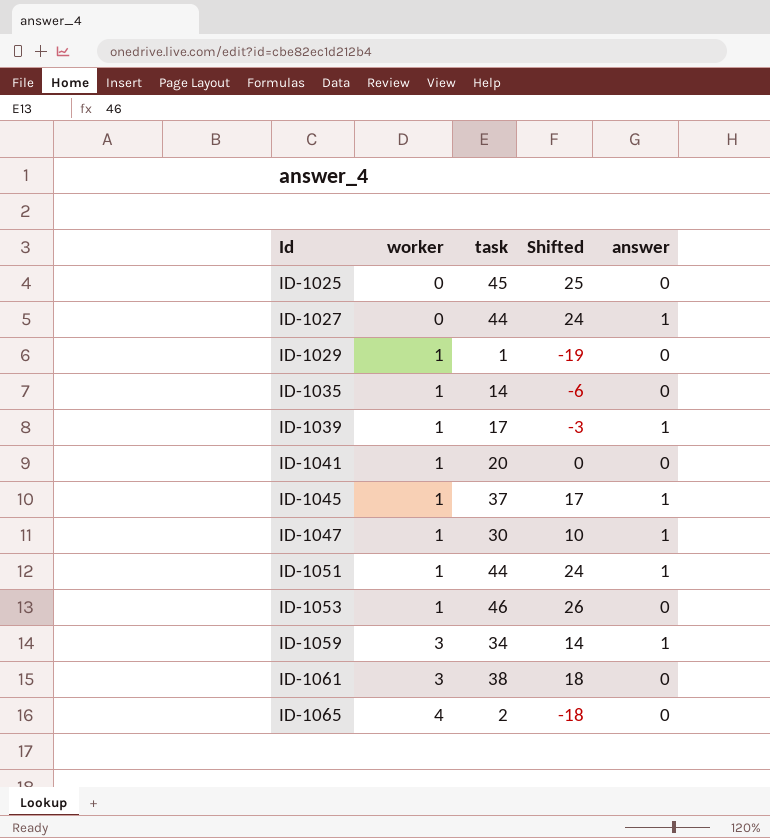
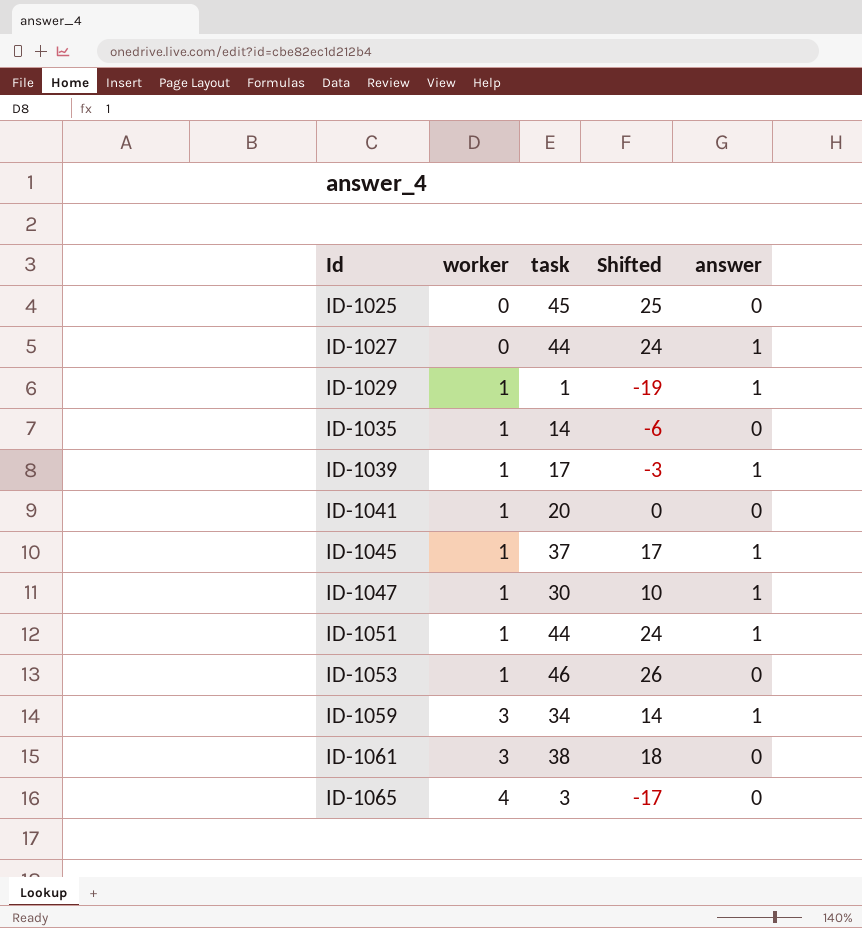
ID-1029 | answer: 0 -> 1
ID-1065 | task: 2 -> 3
ID-1065 | Shifted: -18 -> -17

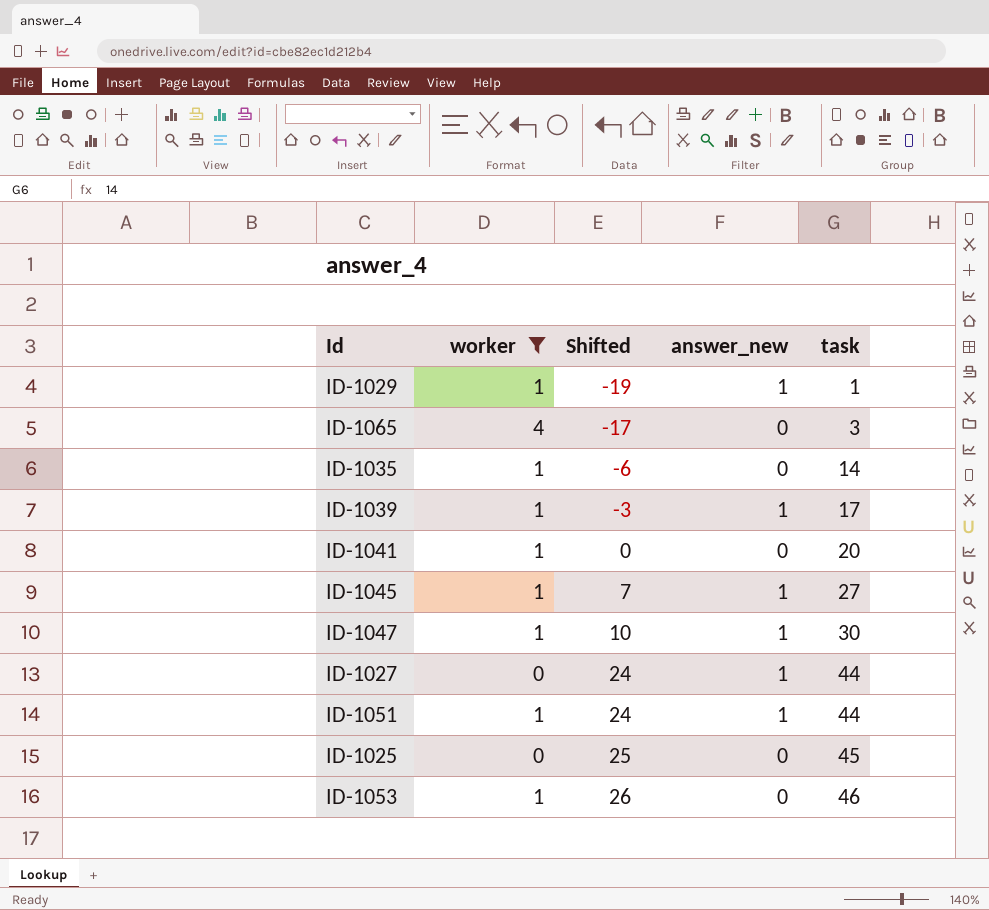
filter: none -> worker != 3
row order: Id ascending -> Shifted ascending
column name: answer -> answer_new
column task | position: 3 -> 5
ID-1045 | Shifted: 17 -> 7
ID-1045 | task: 37 -> 27

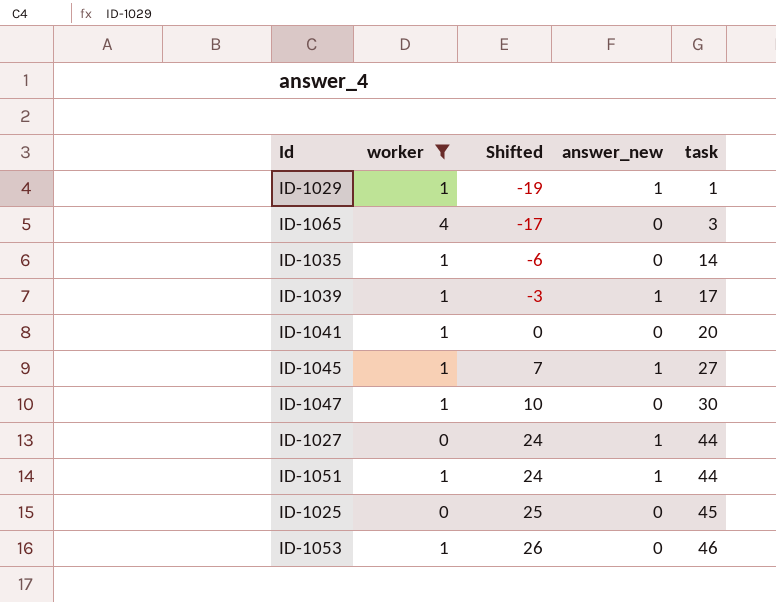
ID-1047 | answer_new: 1 -> 0

